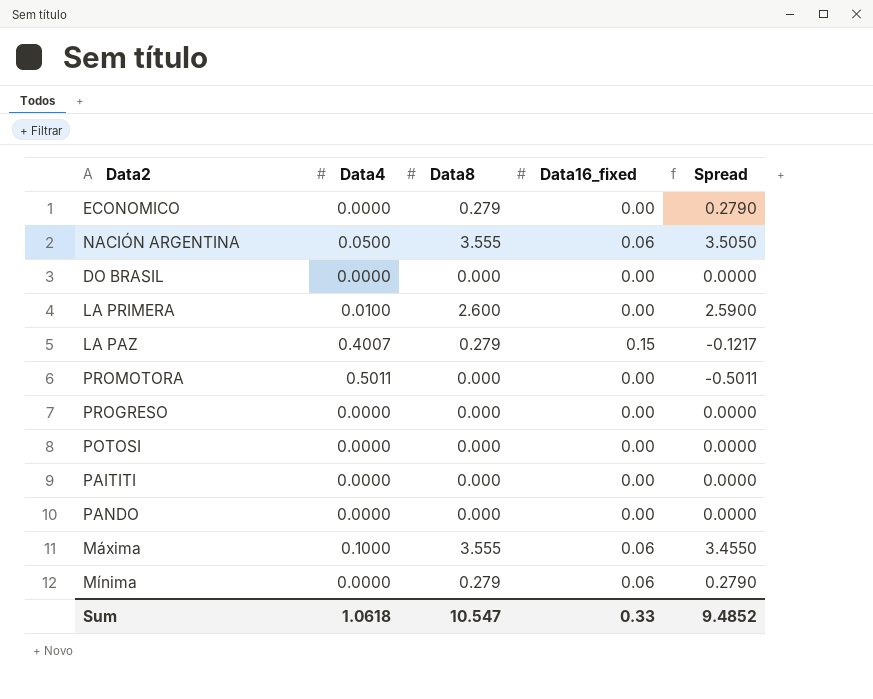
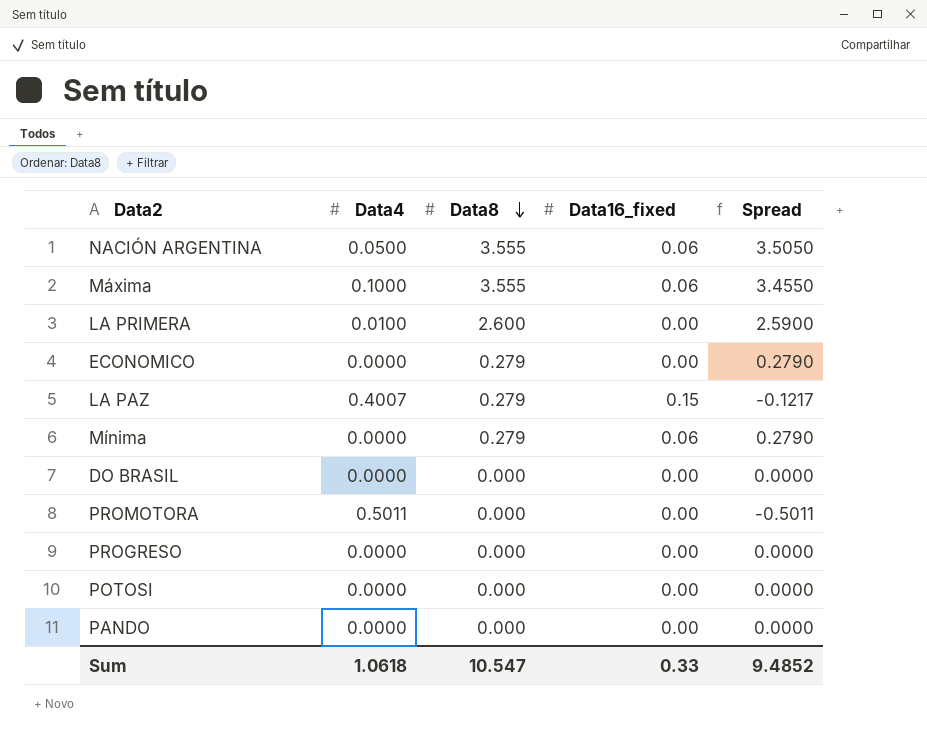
row order: none -> Data8 descending
row PAITITI: 0.0000 | 0.000 | 0.00 | 0.0000 -> none

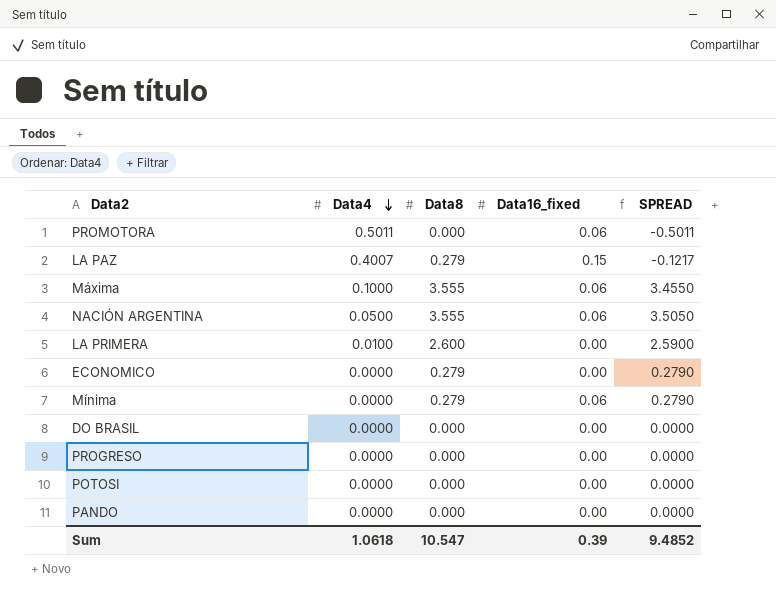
row order: Data8 descending -> Data4 descending
column name: Spread -> SPREAD
PROMOTORA | Data16_fixed: 0.00 -> 0.06
Sum | Data16_fixed: 0.33 -> 0.39

